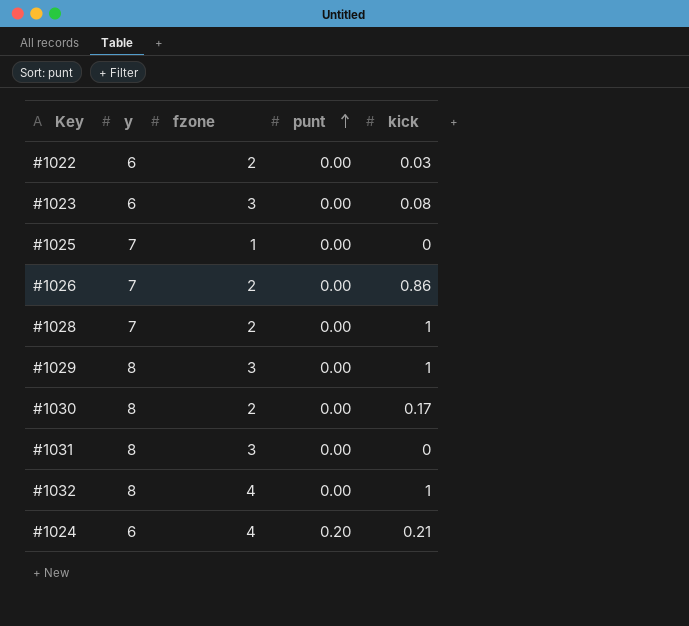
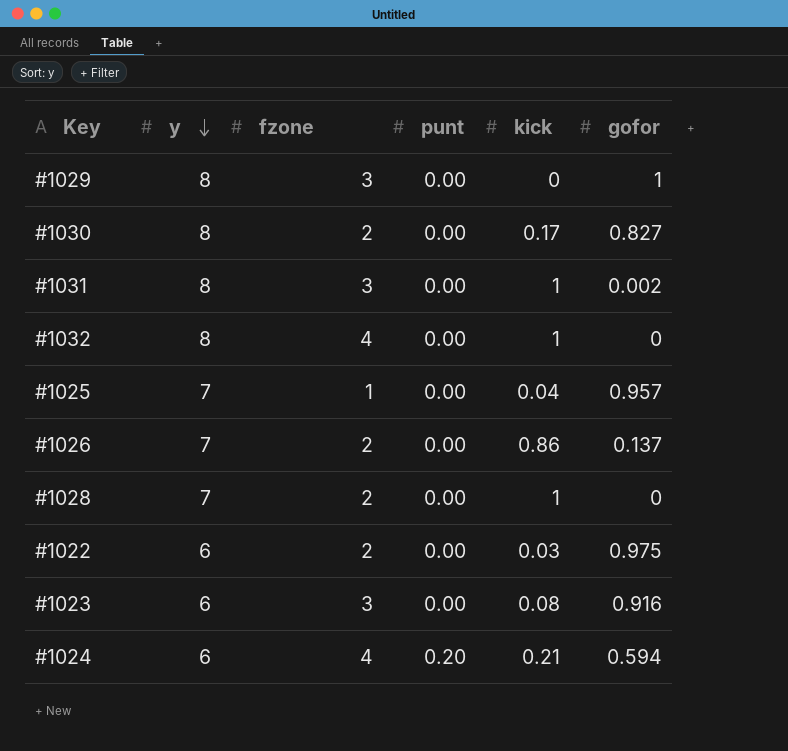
row order: punt ascending -> y descending
column gofor | position: none -> 6
#1029 | kick: 1 -> 0
#1031 | kick: 0 -> 1
#1025 | kick: 0 -> 0.04

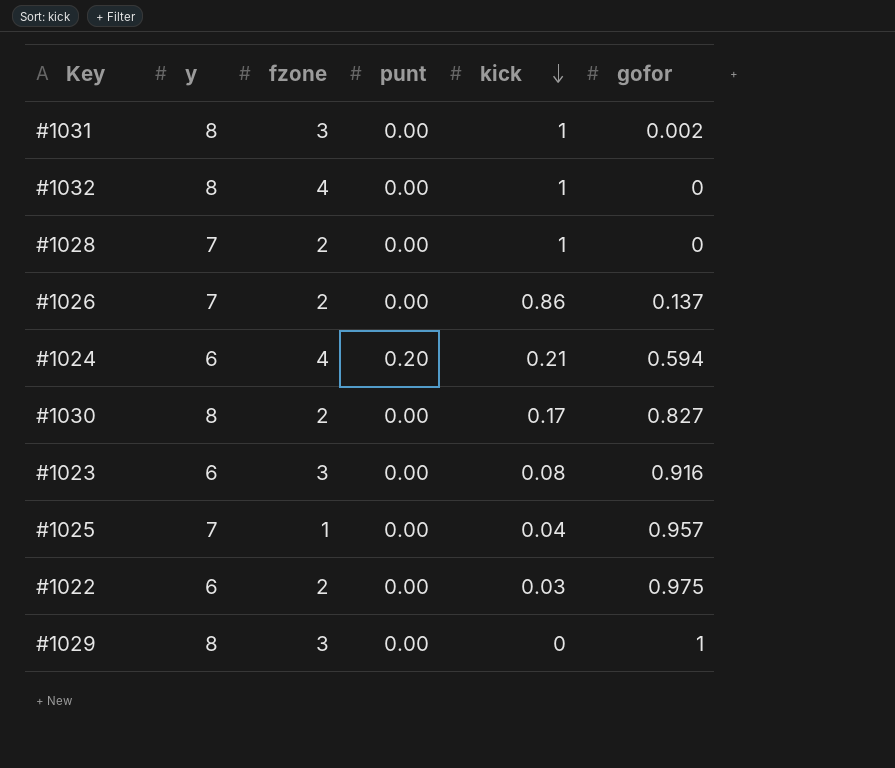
row order: y descending -> kick descending

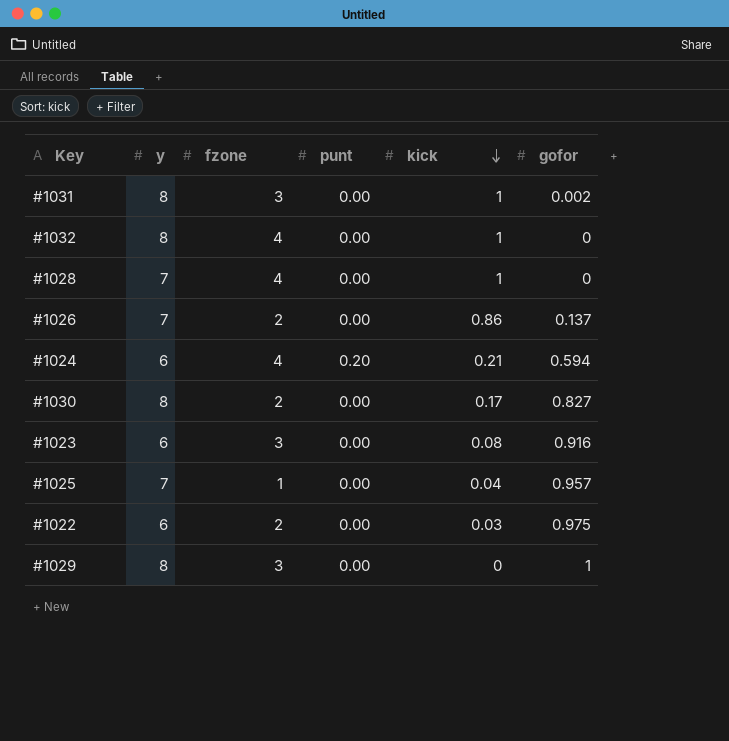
#1028 | fzone: 2 -> 4

